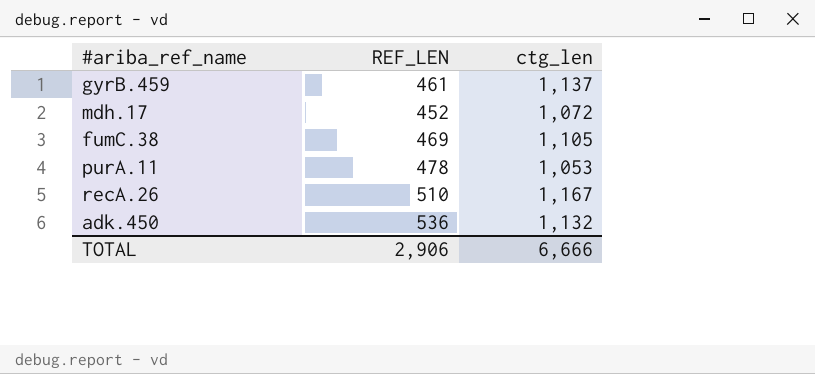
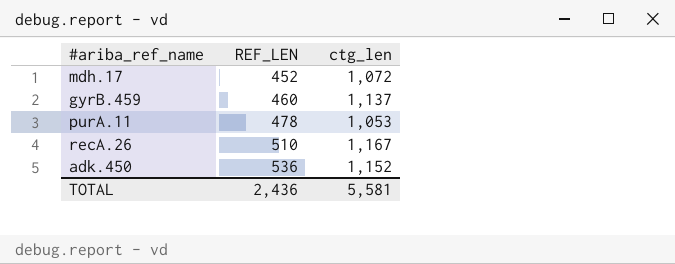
row order: none -> REF_LEN ascending
row fumC.38: 469 | 1,105 -> none
gyrB.459 | REF_LEN: 461 -> 460
adk.450 | ctg_len: 1,132 -> 1,152
TOTAL | REF_LEN: 2,906 -> 2,436
TOTAL | ctg_len: 6,666 -> 5,581

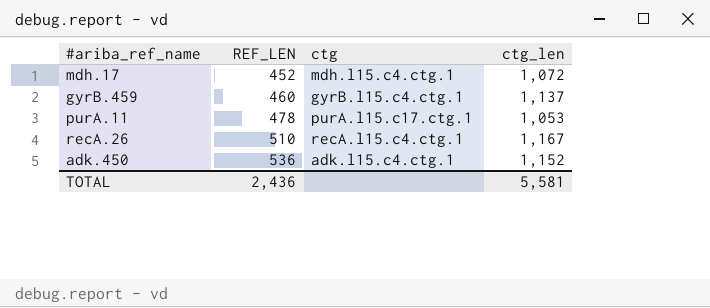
column ctg | position: none -> 3

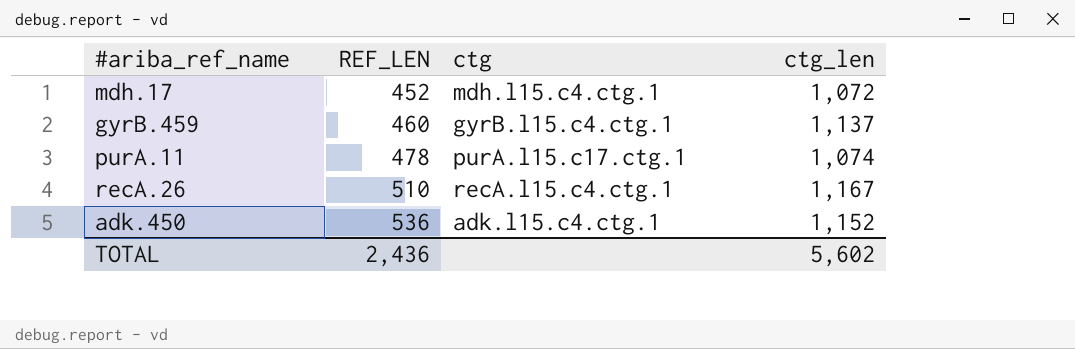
purA.11 | ctg_len: 1,053 -> 1,074
TOTAL | ctg_len: 5,581 -> 5,602

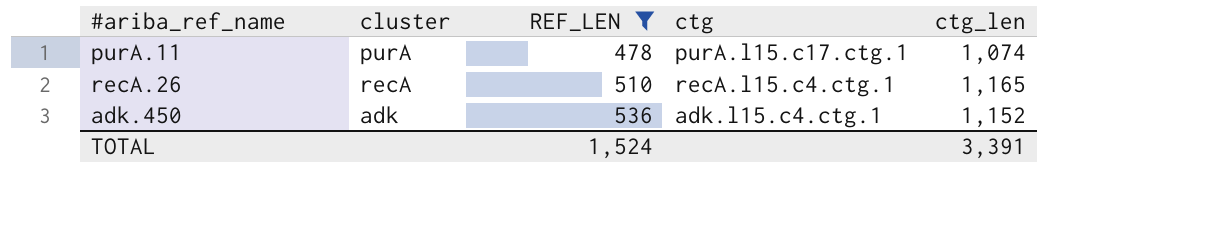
filter: none -> REF_LEN >= 478
column cluster | position: none -> 2
recA.26 | ctg_len: 1,167 -> 1,165
TOTAL | REF_LEN: 2,436 -> 1,524
TOTAL | ctg_len: 5,602 -> 3,391

